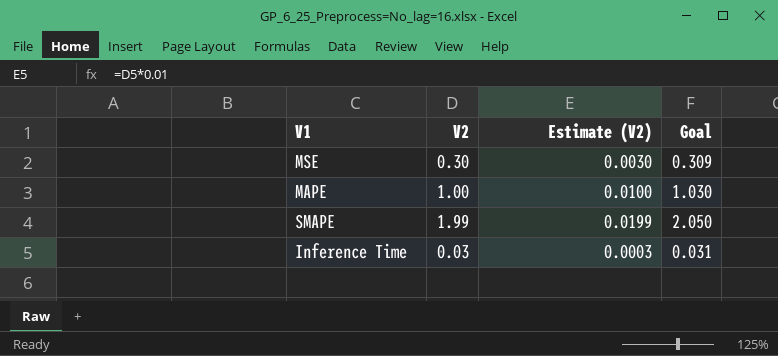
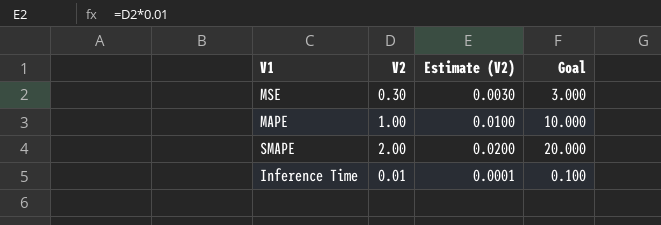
column Goal | formula: [V2] * 1.03 -> [V2] * 10
SMAPE | V2: 1.99 -> 2.00
SMAPE | Estimate (V2): 0.0199 -> 0.0200
Inference Time | V2: 0.03 -> 0.01
Inference Time | Estimate (V2): 0.0003 -> 0.0001

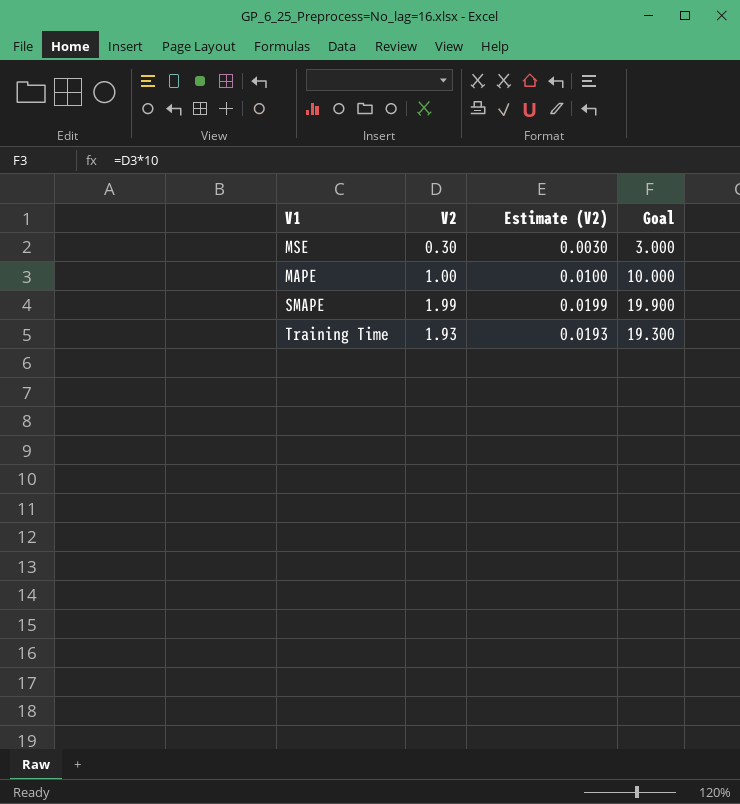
row Inference Time: 0.01 | 0.0001 | 0.100 -> none
SMAPE | V2: 2.00 -> 1.99
SMAPE | Estimate (V2): 0.0200 -> 0.0199
SMAPE | Goal: 20.000 -> 19.900
row Training Time: none -> 1.93 | 0.0193 | 19.300

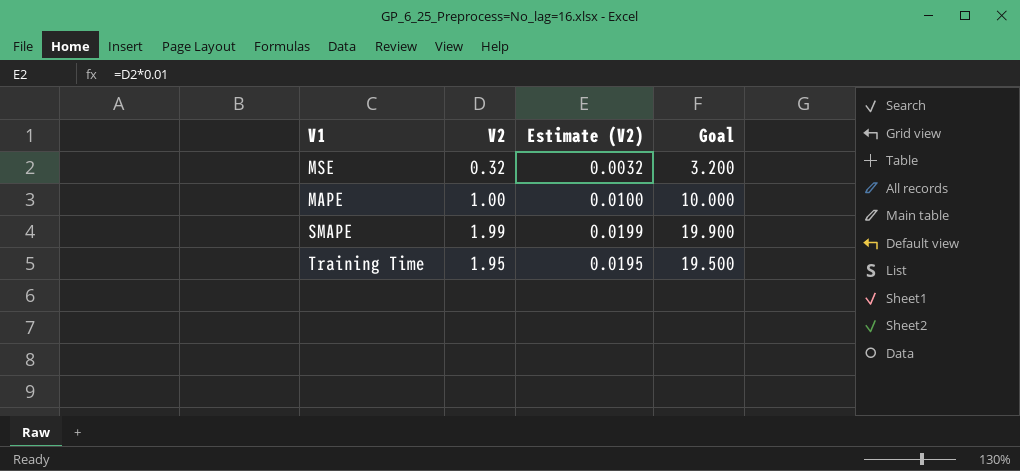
MSE | V2: 0.30 -> 0.32
MSE | Estimate (V2): 0.0030 -> 0.0032
MSE | Goal: 3.000 -> 3.200
Training Time | V2: 1.93 -> 1.95
Training Time | Estimate (V2): 0.0193 -> 0.0195
Training Time | Goal: 19.300 -> 19.500

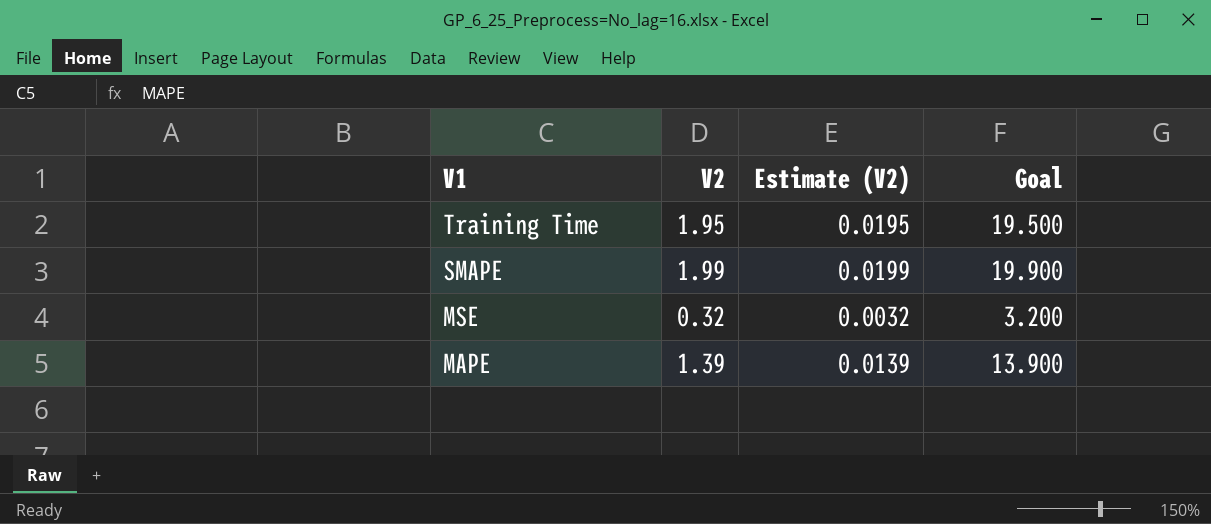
row order: none -> V1 descending
MAPE | V2: 1.00 -> 1.39
MAPE | Estimate (V2): 0.0100 -> 0.0139
MAPE | Goal: 10.000 -> 13.900

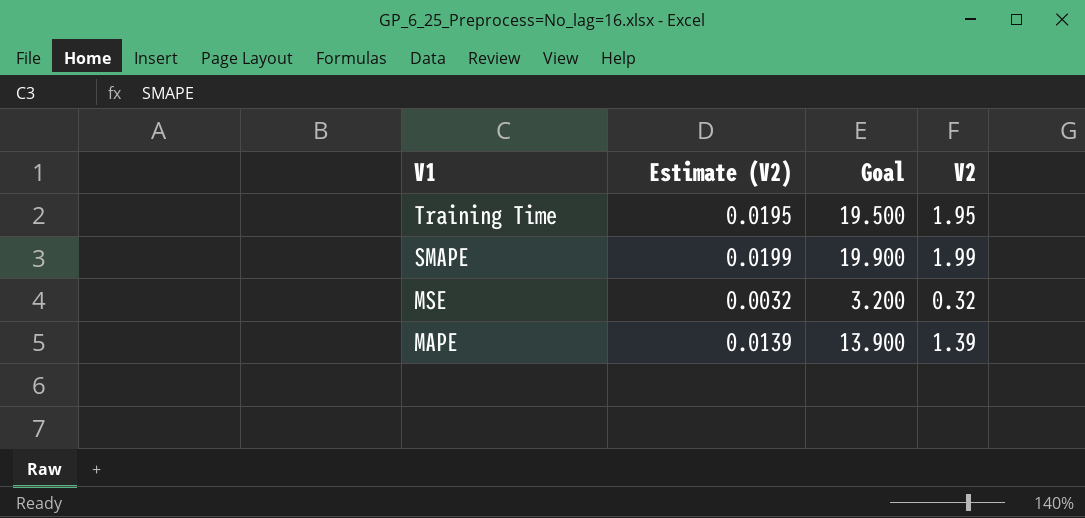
column V2 | position: 2 -> 4

